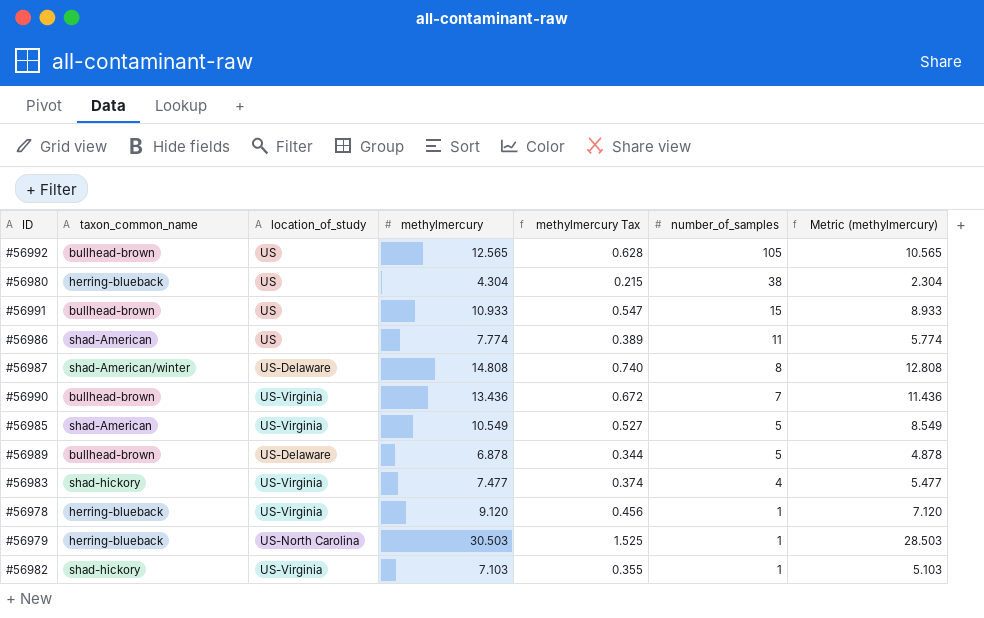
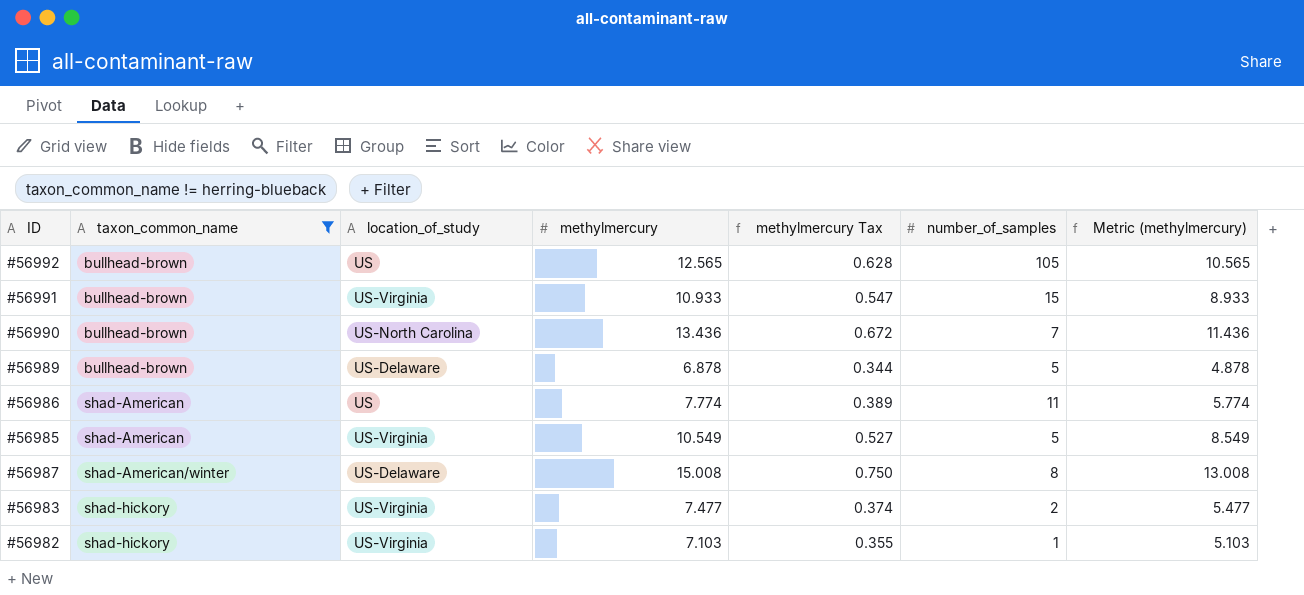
filter: none -> taxon_common_name != herring-blueback
row order: number_of_samples descending -> taxon_common_name ascending
#56991 | location_of_study: US -> US-Virginia
#56990 | location_of_study: US-Virginia -> US-North Carolina
#56987 | methylmercury: 14.808 -> 15.008
#56987 | methylmercury Tax: 0.740 -> 0.750
#56987 | Metric (methylmercury): 12.808 -> 13.008
#56983 | number_of_samples: 4 -> 2

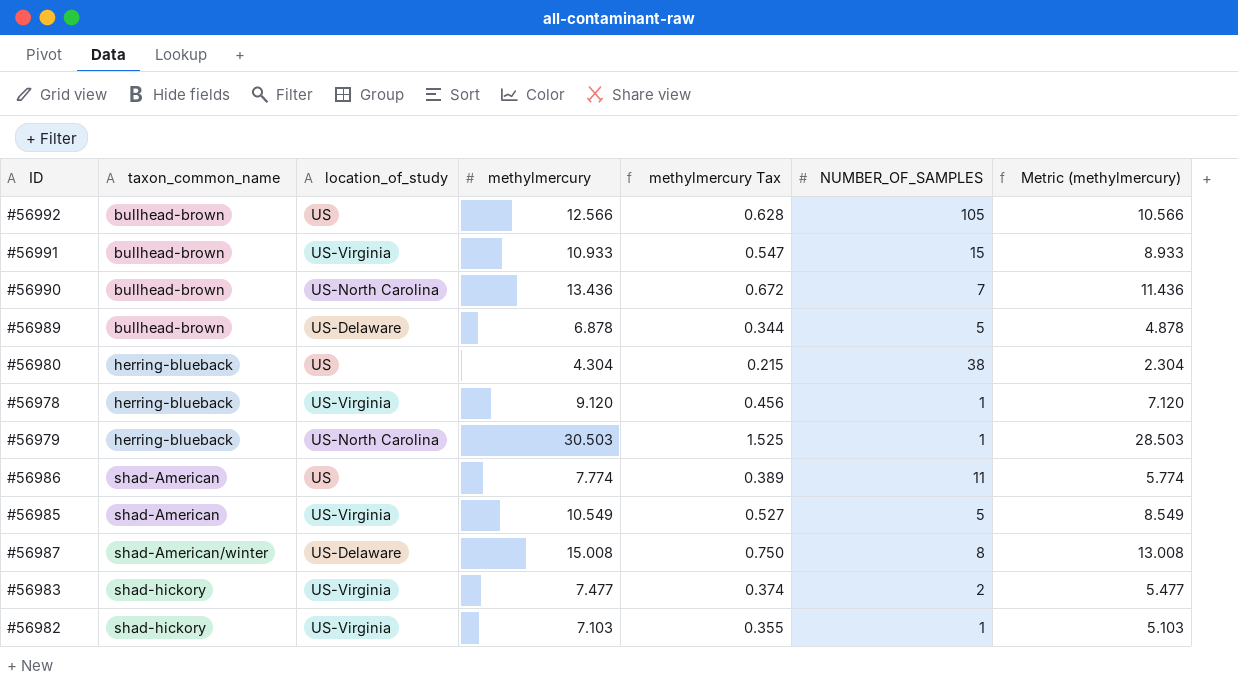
filter: taxon_common_name != herring-blueback -> none
column name: number_of_samples -> NUMBER_OF_SAMPLES
#56992 | methylmercury: 12.565 -> 12.566
#56992 | Metric (methylmercury): 10.565 -> 10.566

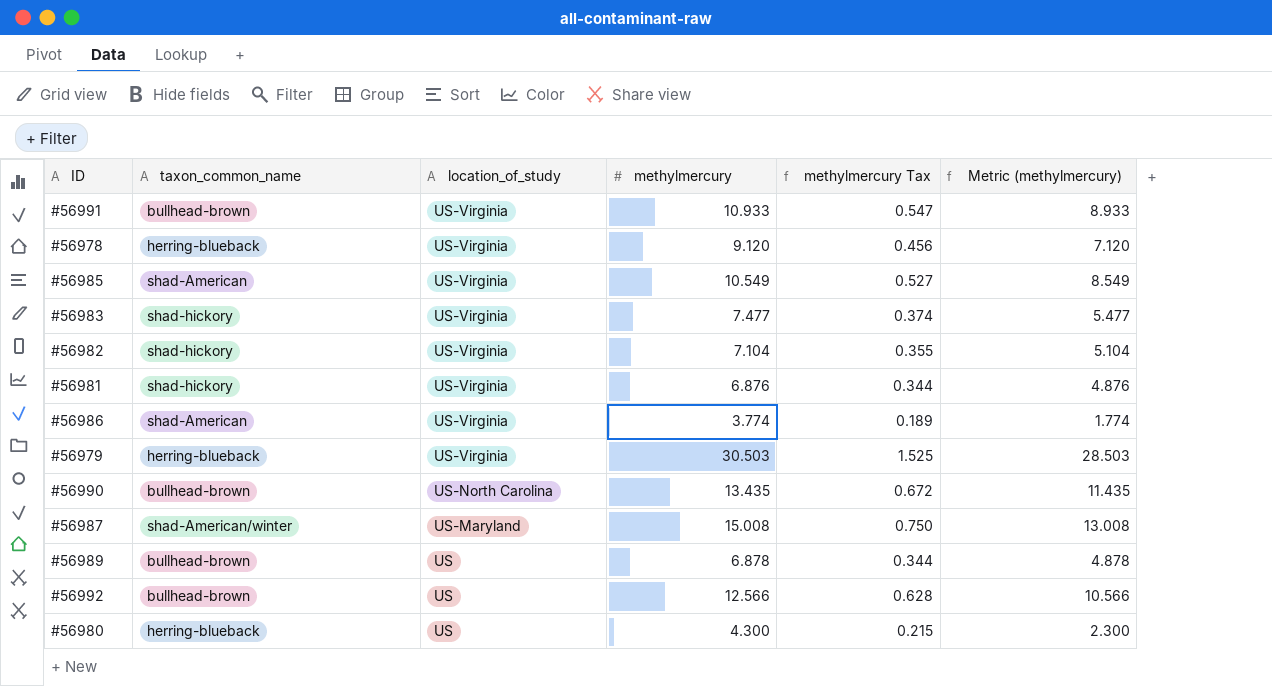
row order: taxon_common_name ascending -> location_of_study descending
column NUMBER_OF_SAMPLES | position: 6 -> none
#56982 | methylmercury: 7.103 -> 7.104
#56982 | Metric (methylmercury): 5.103 -> 5.104
row #56981: none -> shad-hickory | US-Virginia | 6.876 | 0.344 | 4.876
#56986 | location_of_study: US -> US-Virginia
#56986 | methylmercury: 7.774 -> 3.774
#56986 | methylmercury Tax: 0.389 -> 0.189
#56986 | Metric (methylmercury): 5.774 -> 1.774
#56979 | location_of_study: US-North Carolina -> US-Virginia
#56990 | methylmercury: 13.436 -> 13.435
#56990 | Metric (methylmercury): 11.436 -> 11.435
#56987 | location_of_study: US-Delaware -> US-Maryland
#56989 | location_of_study: US-Delaware -> US
#56980 | methylmercury: 4.304 -> 4.300
#56980 | Metric (methylmercury): 2.304 -> 2.300

